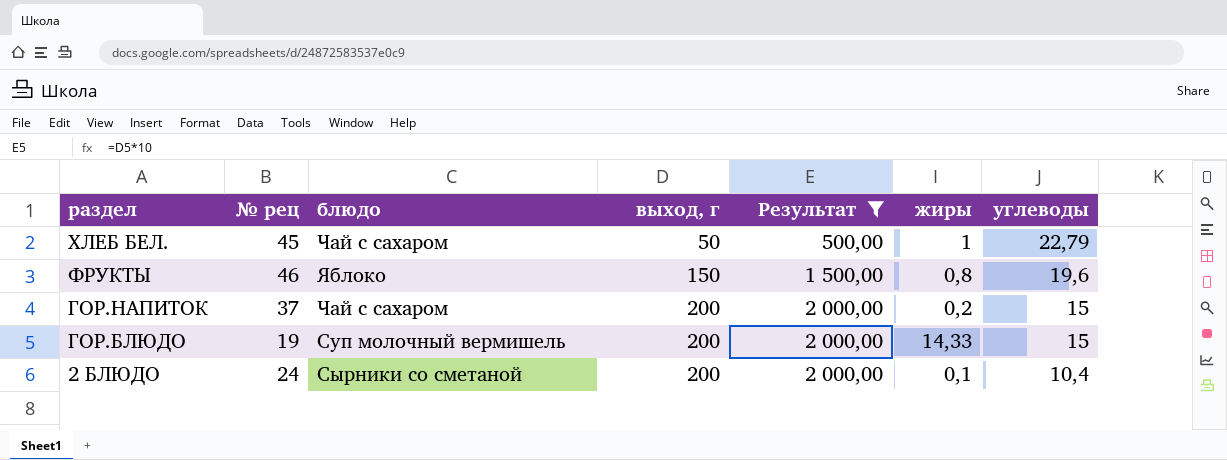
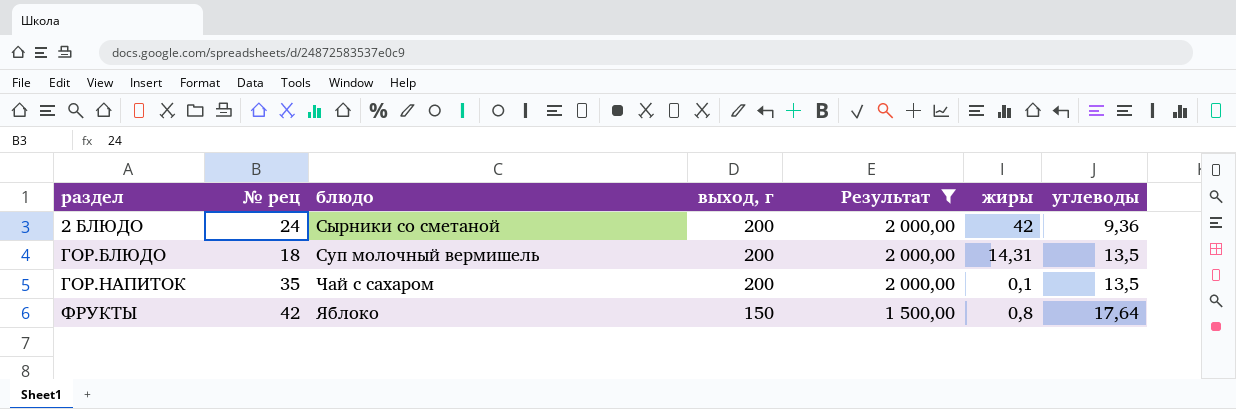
row order: раздел descending -> раздел ascending
row ХЛЕБ БЕЛ.: 45 | Чай с сахаром | 50 | 500,00 | 1 | 22,79 -> none
2 БЛЮДО | жиры: 0,1 -> 42
2 БЛЮДО | углеводы: 10,4 -> 9,36
ГОР.БЛЮДО | № рец: 19 -> 18
ГОР.БЛЮДО | жиры: 14,33 -> 14,31
ГОР.БЛЮДО | углеводы: 15 -> 13,5
ГОР.НАПИТОК | № рец: 37 -> 35
ГОР.НАПИТОК | жиры: 0,2 -> 0,1
ГОР.НАПИТОК | углеводы: 15 -> 13,5
ФРУКТЫ | № рец: 46 -> 42
ФРУКТЫ | углеводы: 19,6 -> 17,64

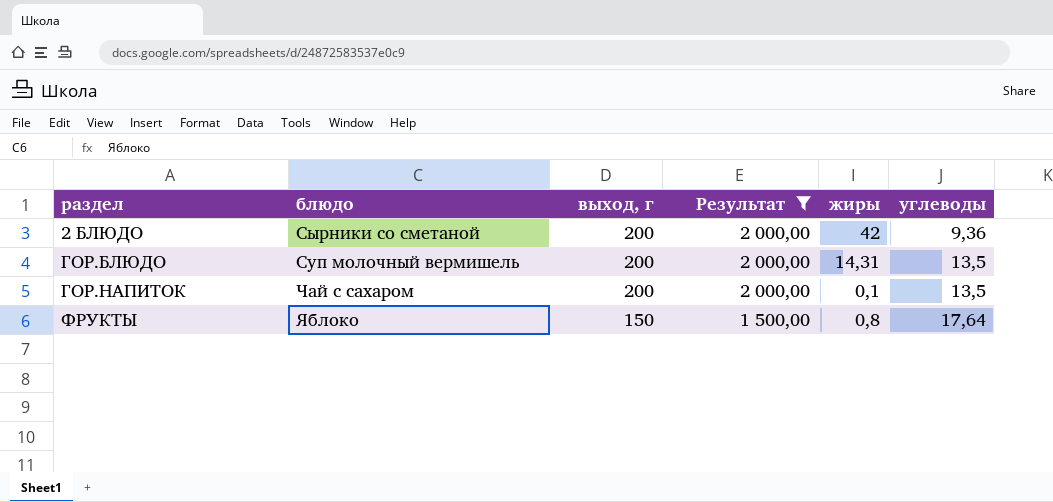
column № рец | position: 2 -> none

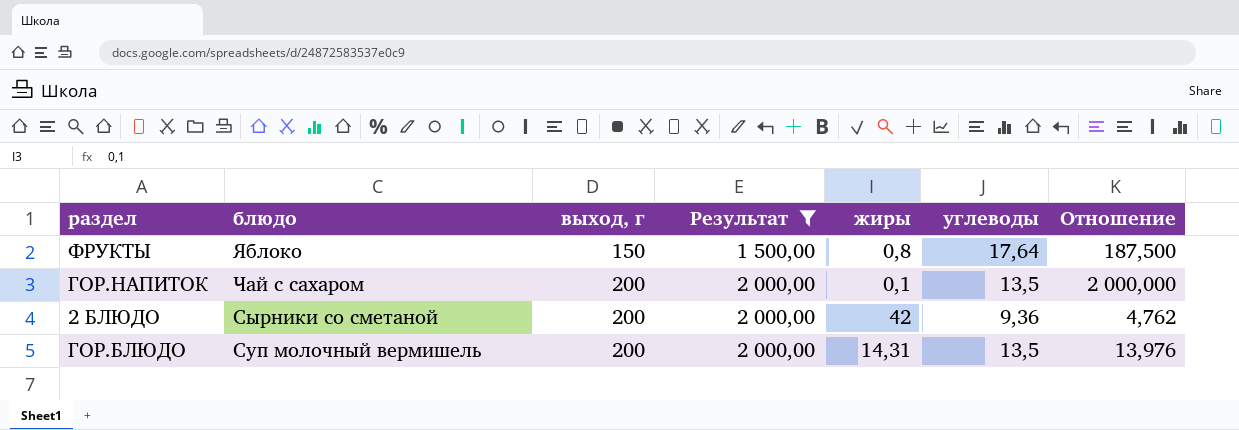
row order: раздел ascending -> блюдо descending
column Отношение | formula: none -> [выход, г] / [жиры]

